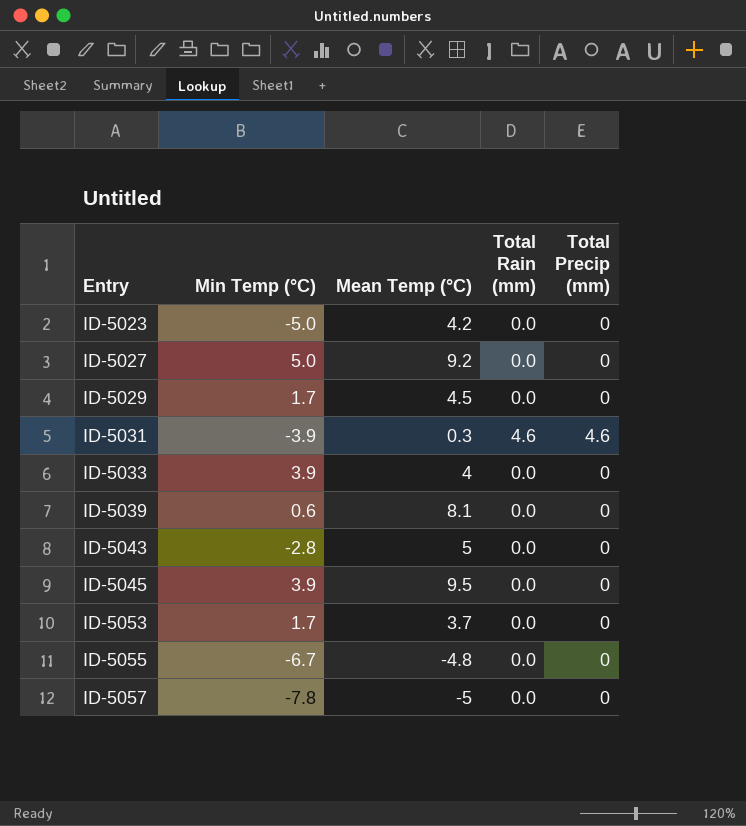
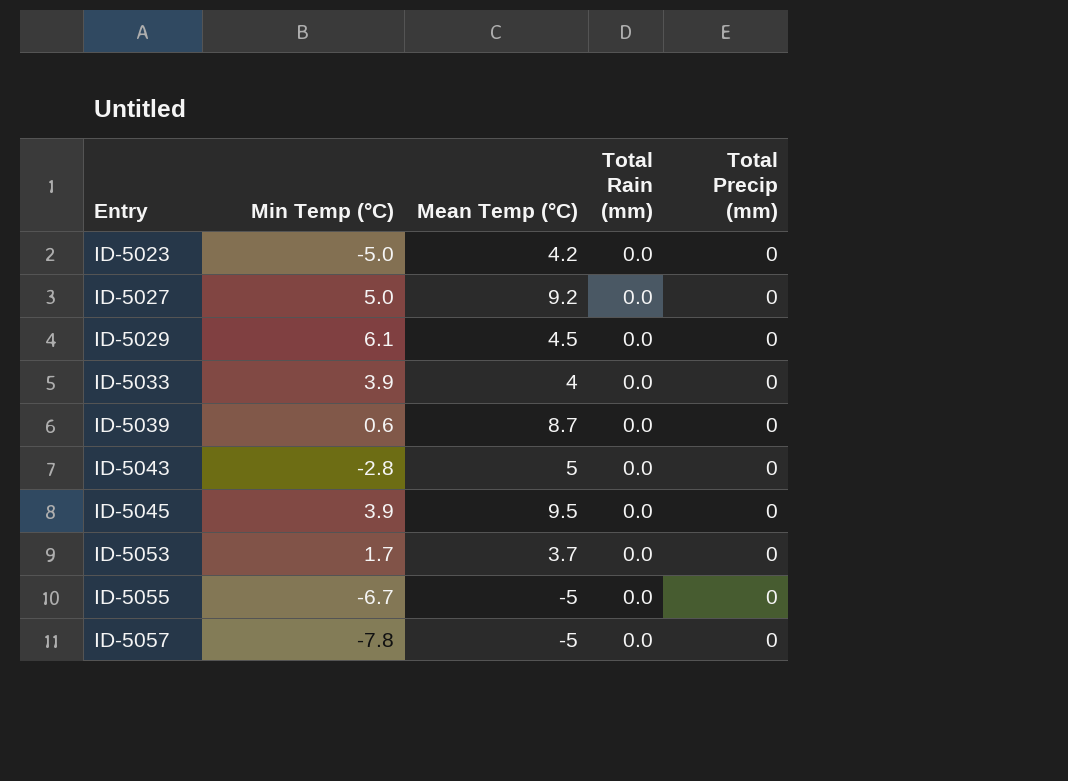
row ID-5031: -3.9 | 0.3 | 4.6 | 4.6 -> none
ID-5029 | Min Temp (°C): 1.7 -> 6.1
ID-5039 | Mean Temp (°C): 8.1 -> 8.7
ID-5055 | Mean Temp (°C): -4.8 -> -5

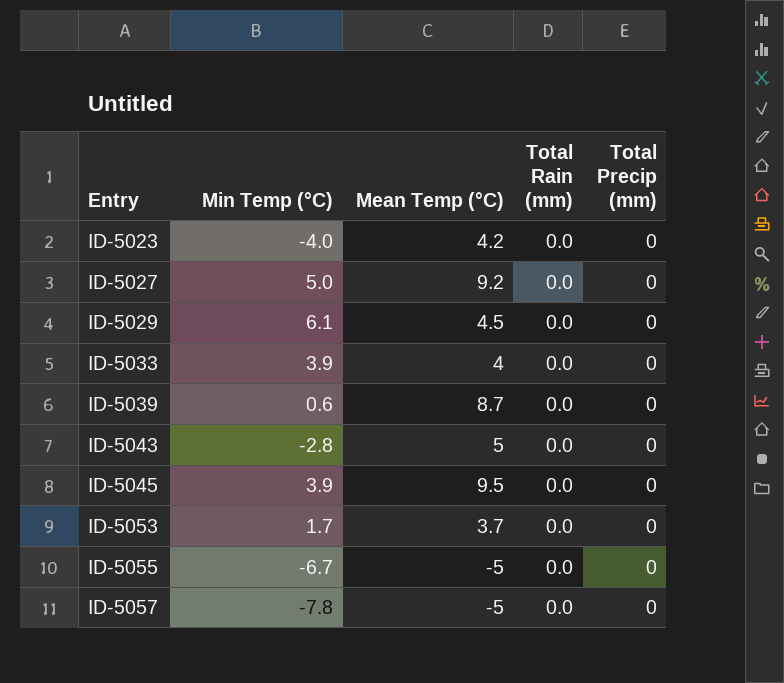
ID-5023 | Min Temp (°C): -5.0 -> -4.0

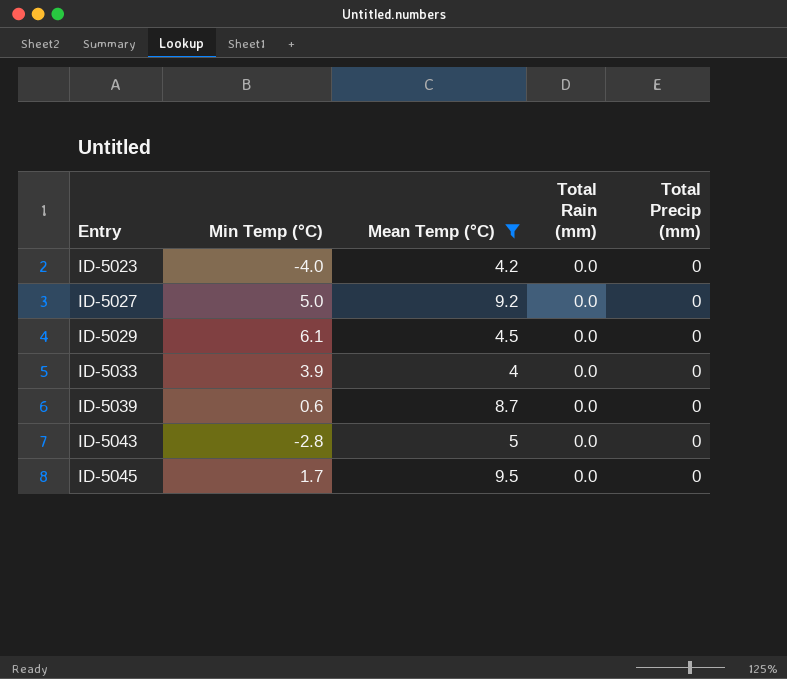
filter: none -> Mean Temp (°C) >= 4
ID-5045 | Min Temp (°C): 3.9 -> 1.7

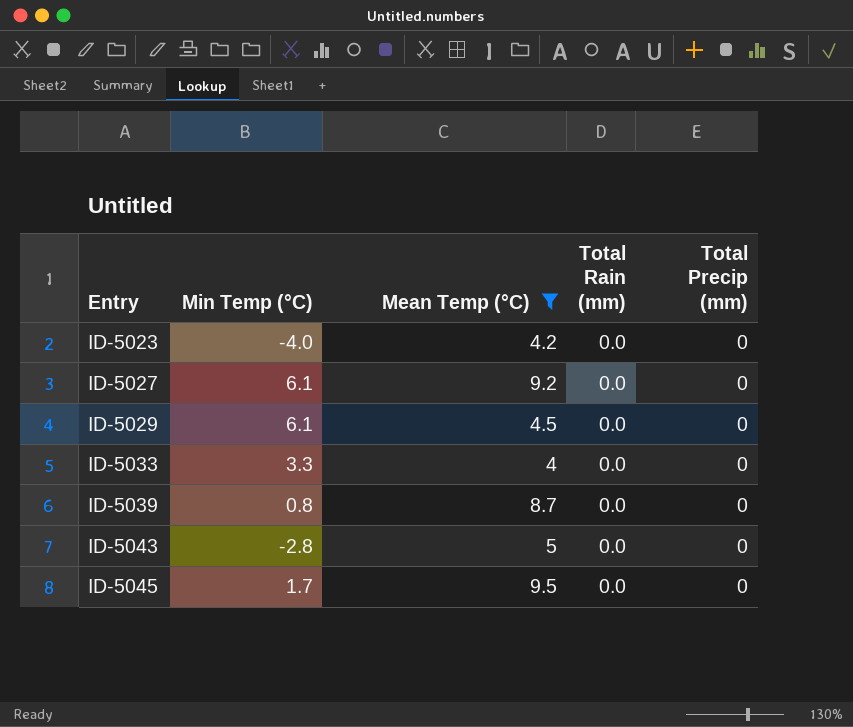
ID-5027 | Min Temp (°C): 5.0 -> 6.1
ID-5033 | Min Temp (°C): 3.9 -> 3.3
ID-5039 | Min Temp (°C): 0.6 -> 0.8

